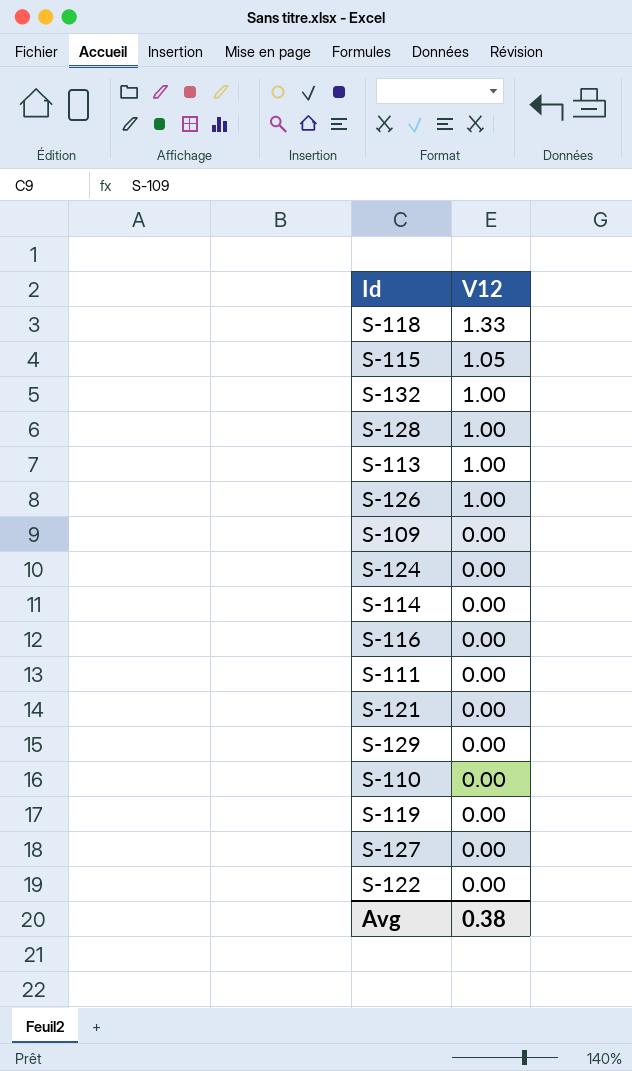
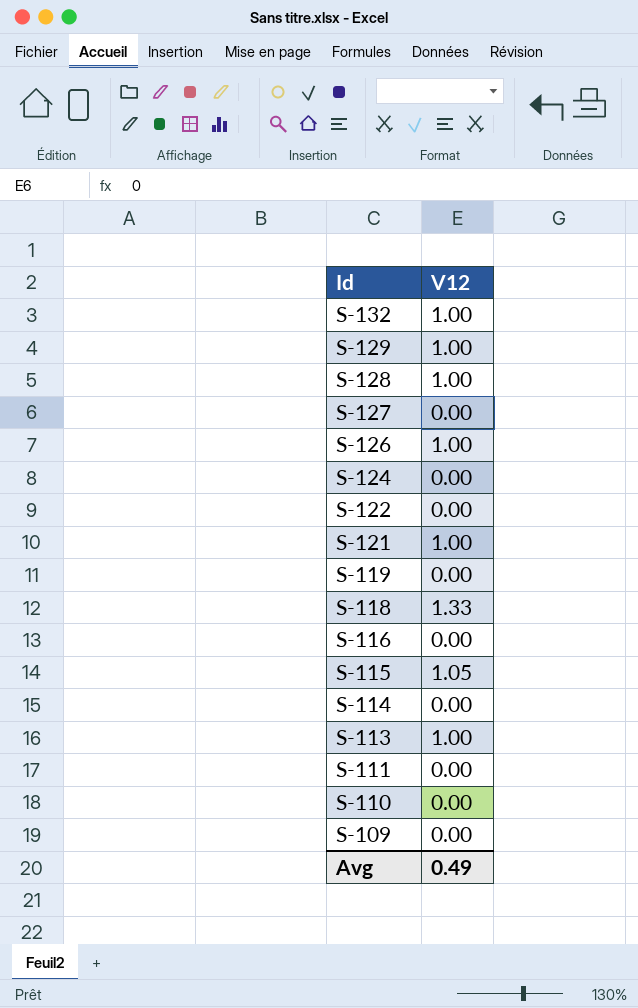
row order: V12 descending -> Id descending
S-129 | V12: 0.00 -> 1.00
S-121 | V12: 0.00 -> 1.00
Avg | V12: 0.38 -> 0.49

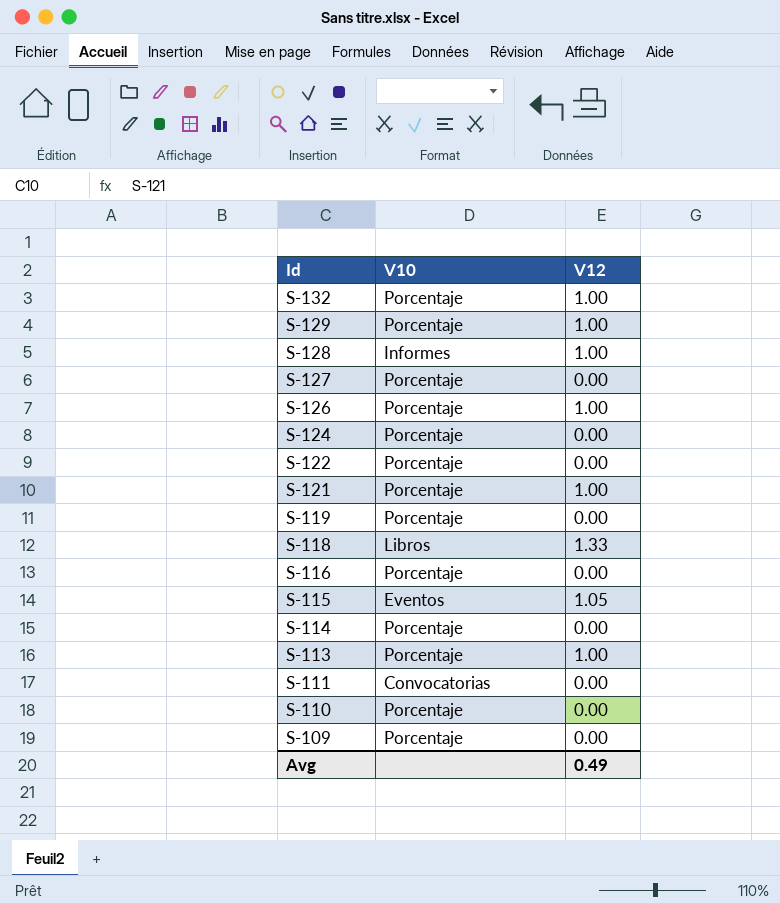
column V10 | position: none -> 2

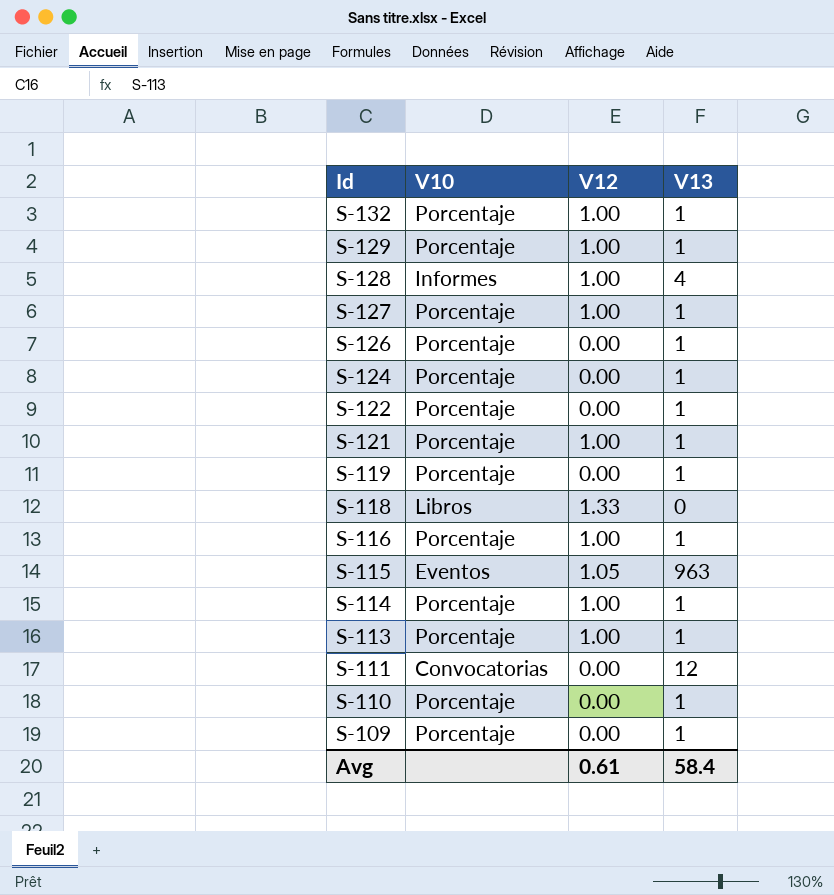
column V13 | position: none -> 4
S-127 | V12: 0.00 -> 1.00
S-126 | V12: 1.00 -> 0.00
S-116 | V12: 0.00 -> 1.00
S-114 | V12: 0.00 -> 1.00
Avg | V12: 0.49 -> 0.61

